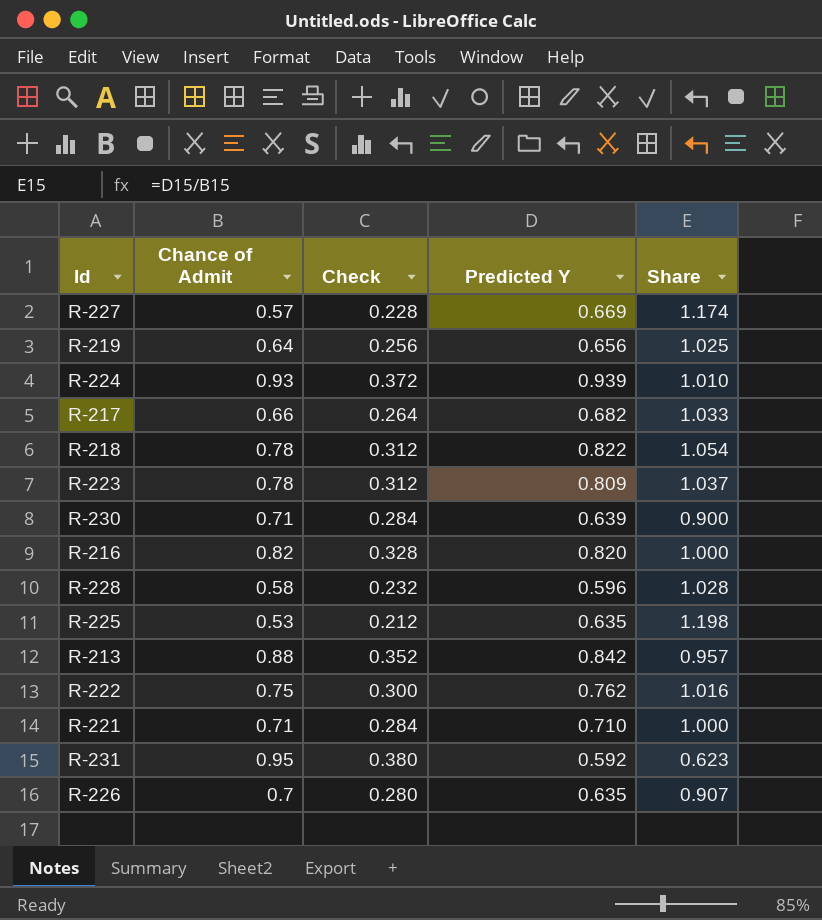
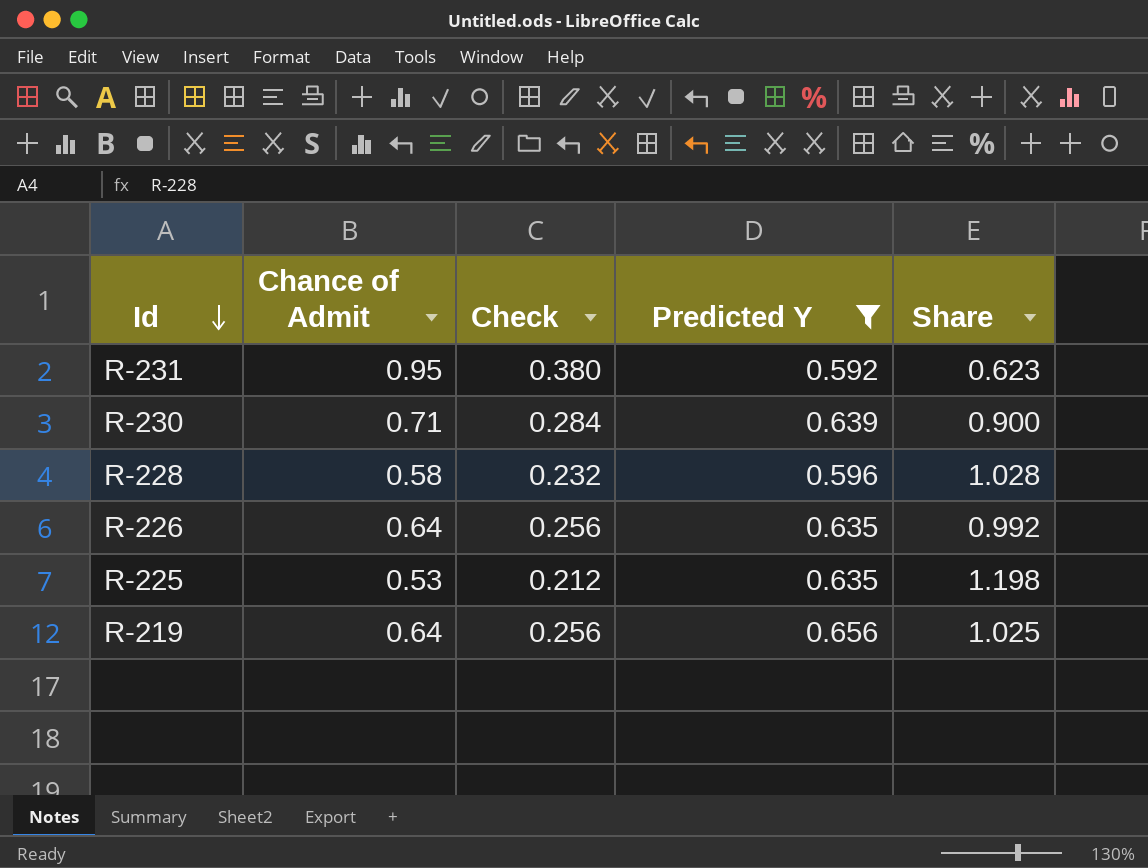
filter: none -> Predicted Y <= 0.656
row order: none -> Id descending
R-226 | Chance of Admit: 0.7 -> 0.64
R-226 | Check: 0.280 -> 0.256
R-226 | Share: 0.907 -> 0.992

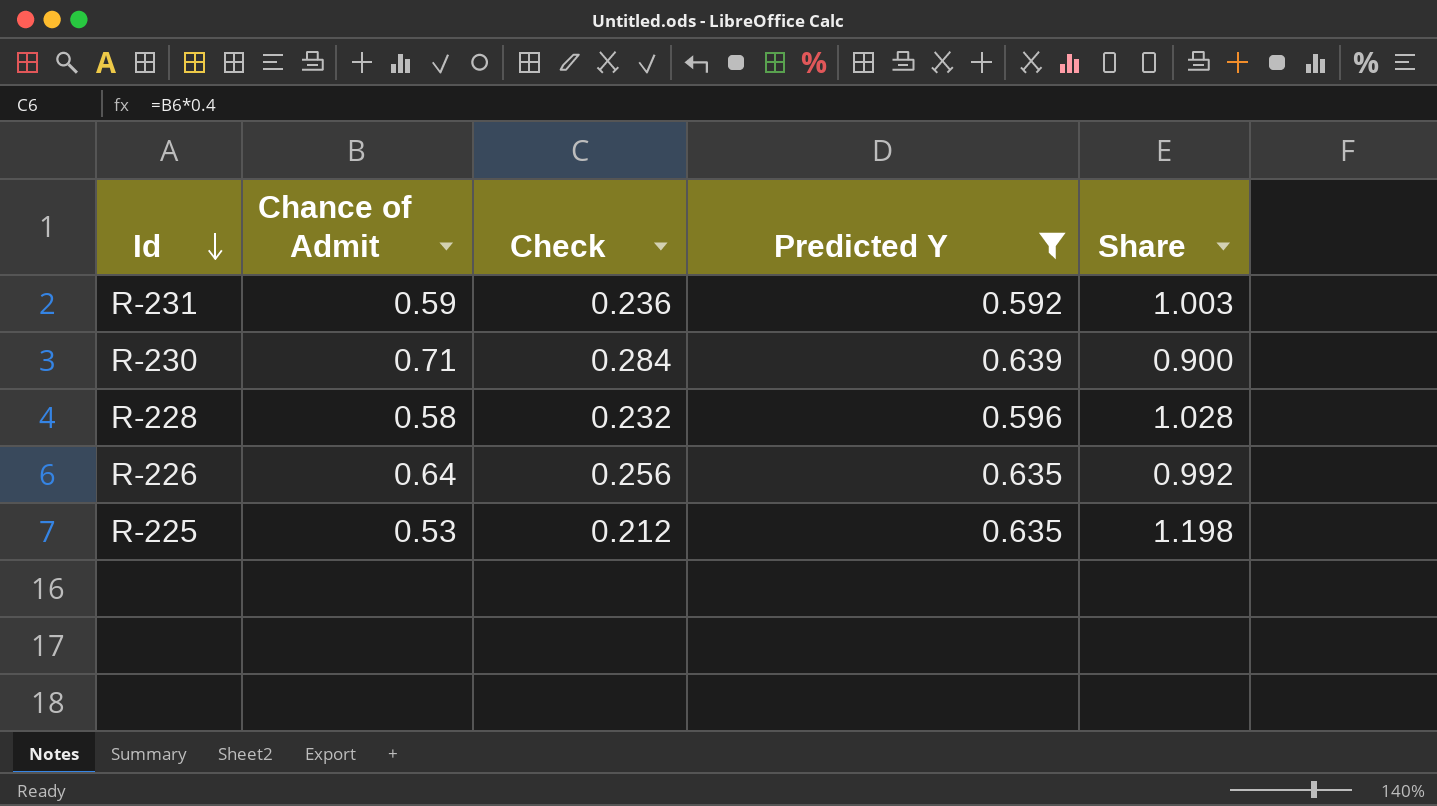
row R-219: 0.64 | 0.256 | 0.656 | 1.025 -> none
R-231 | Chance of Admit: 0.95 -> 0.59
R-231 | Check: 0.380 -> 0.236
R-231 | Share: 0.623 -> 1.003

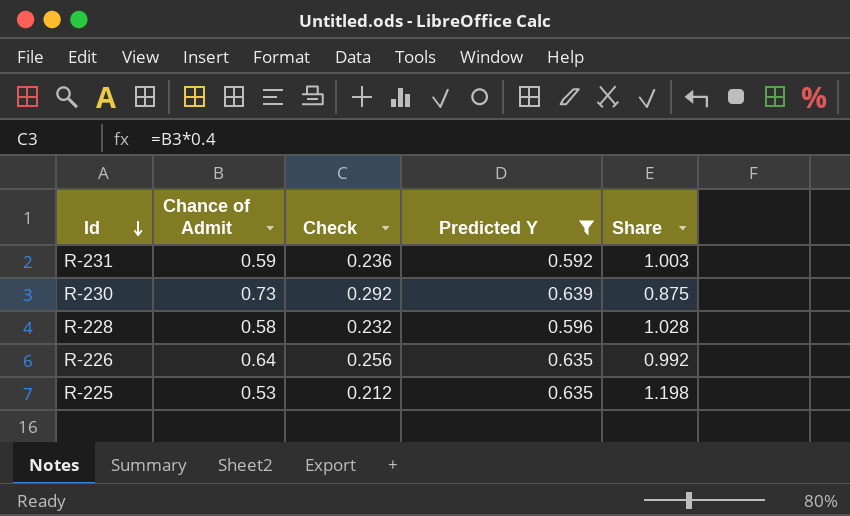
R-230 | Chance of Admit: 0.71 -> 0.73
R-230 | Check: 0.284 -> 0.292
R-230 | Share: 0.900 -> 0.875

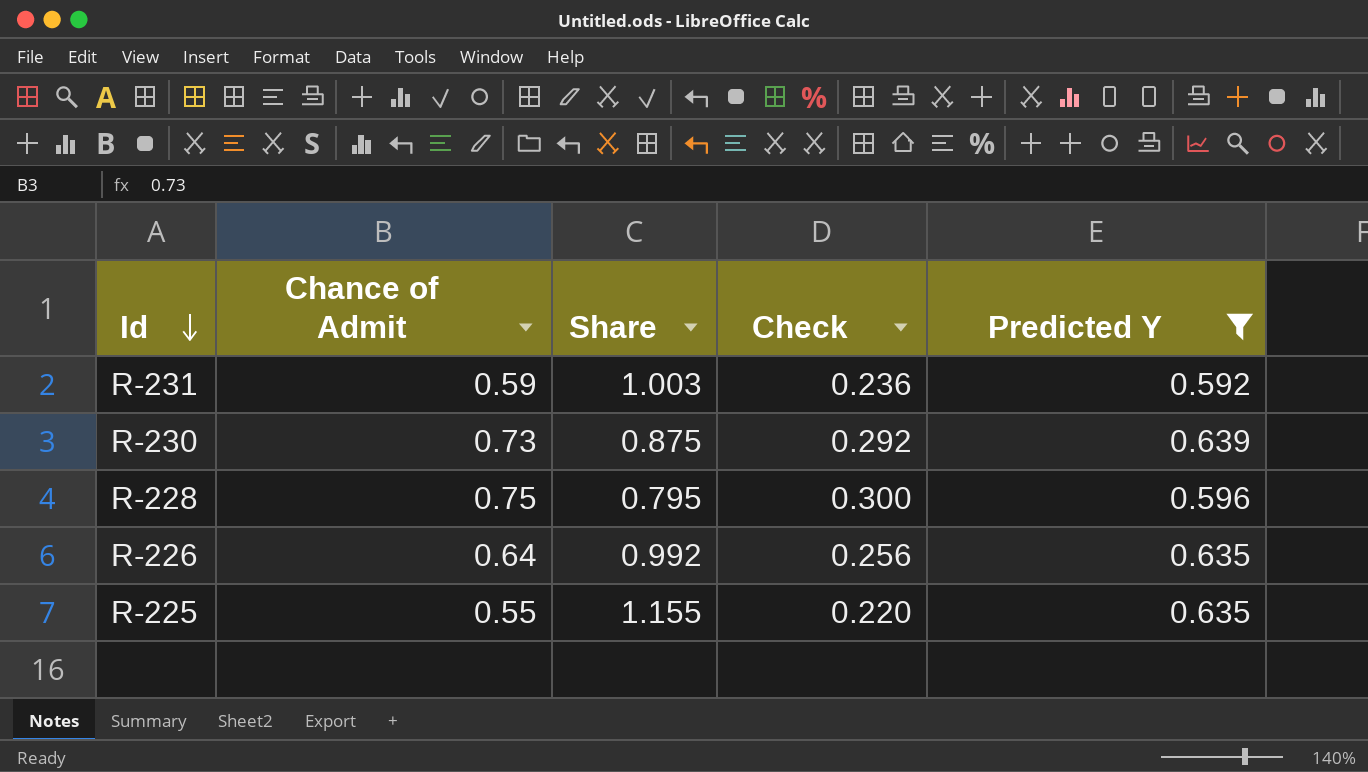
column Share | position: 5 -> 3
R-228 | Chance of Admit: 0.58 -> 0.75
R-228 | Share: 1.028 -> 0.795
R-228 | Check: 0.232 -> 0.300
R-225 | Chance of Admit: 0.53 -> 0.55
R-225 | Share: 1.198 -> 1.155
R-225 | Check: 0.212 -> 0.220

